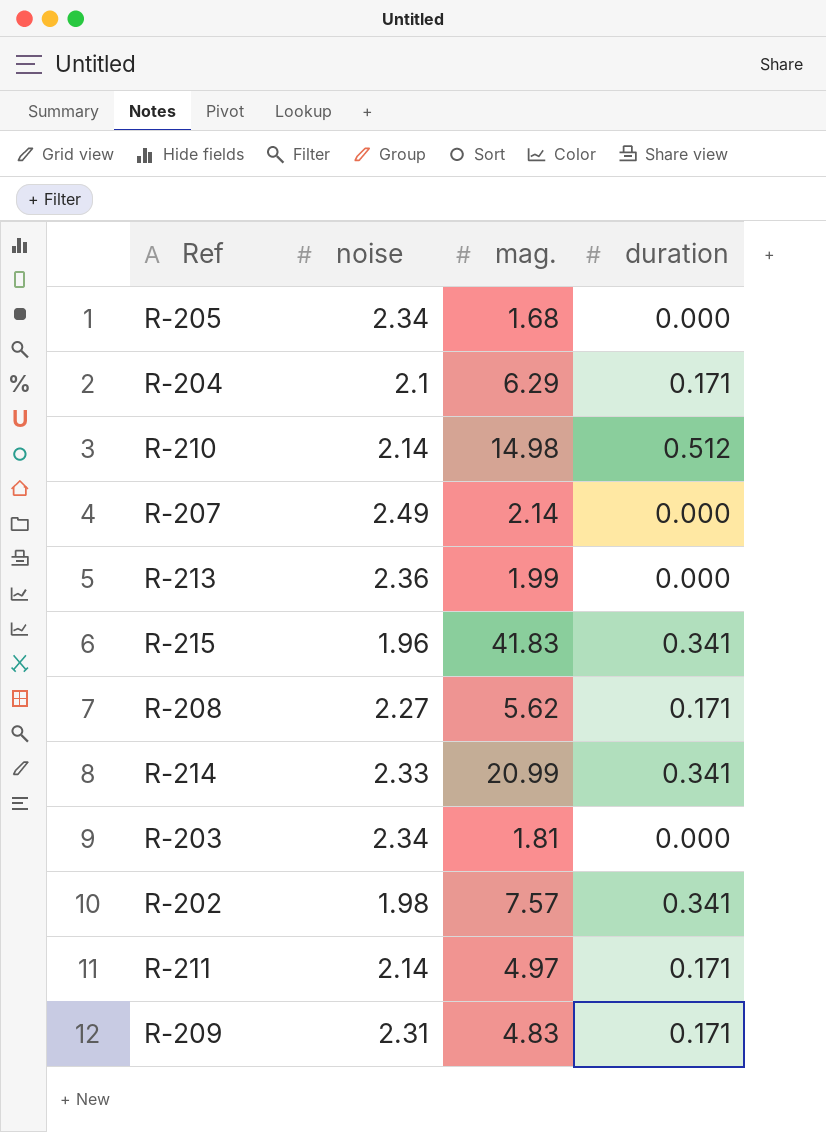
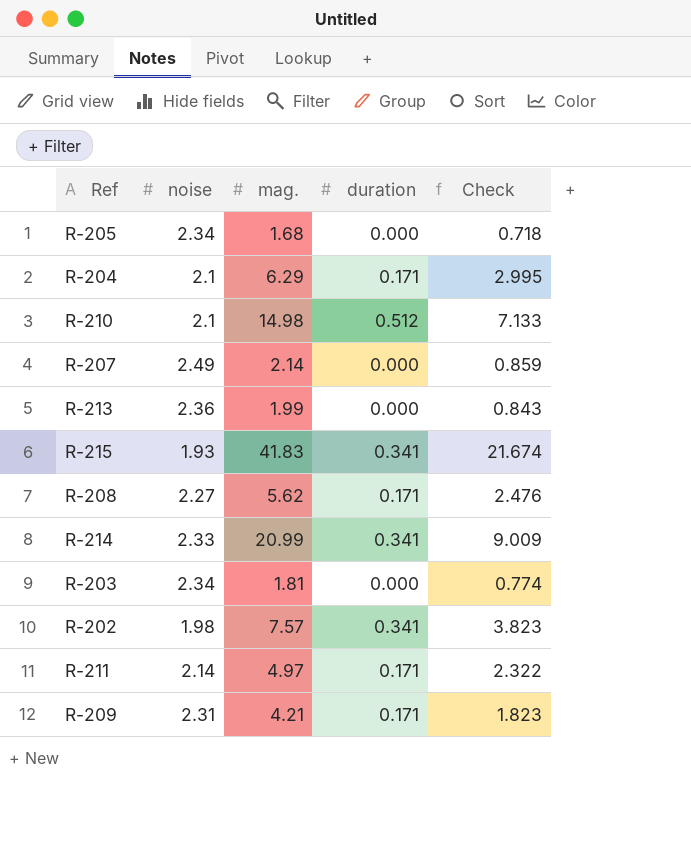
column Check | formula: none -> [mag.] / [noise]
R-210 | noise: 2.14 -> 2.1
R-215 | noise: 1.96 -> 1.93
R-209 | mag.: 4.83 -> 4.21

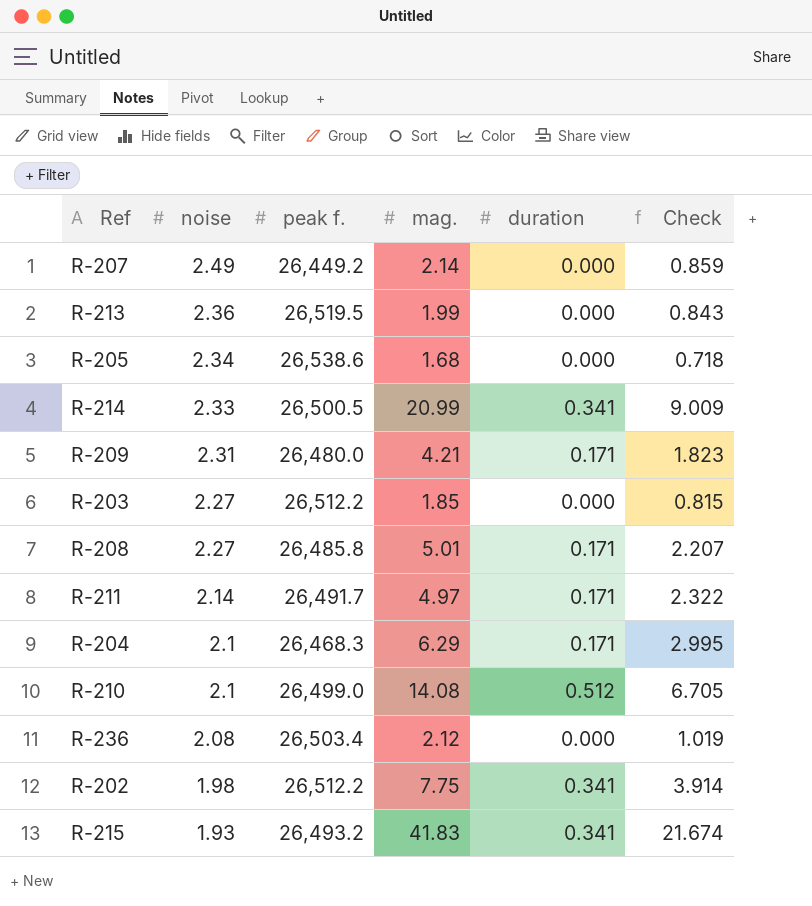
row order: none -> noise descending
column peak f. | position: none -> 3
R-203 | noise: 2.34 -> 2.27
R-203 | mag.: 1.81 -> 1.85
R-203 | Check: 0.774 -> 0.815
R-208 | mag.: 5.62 -> 5.01
R-208 | Check: 2.476 -> 2.207
R-210 | mag.: 14.98 -> 14.08
R-210 | Check: 7.133 -> 6.705
row R-236: none -> 2.08 | 26,503.4 | 2.12 | 0.000 | 1.019
R-202 | mag.: 7.57 -> 7.75
R-202 | Check: 3.823 -> 3.914

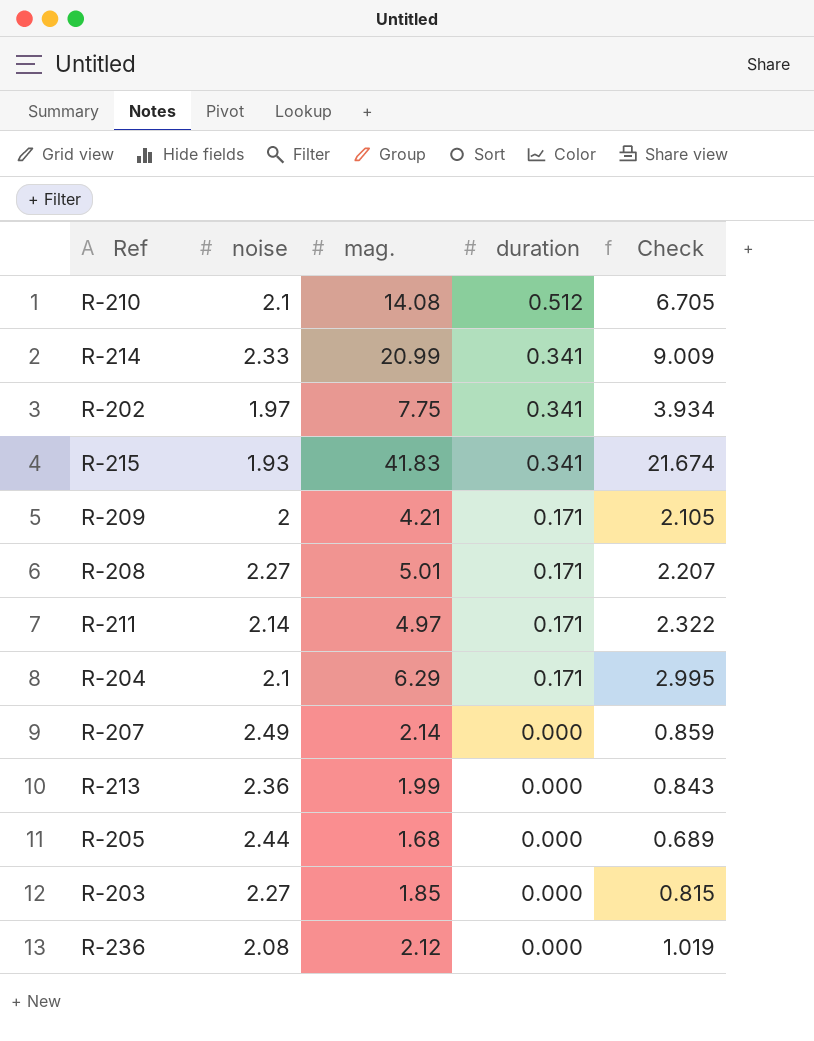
row order: noise descending -> duration descending
column peak f. | position: 3 -> none
R-202 | noise: 1.98 -> 1.97
R-202 | Check: 3.914 -> 3.934
R-209 | noise: 2.31 -> 2
R-209 | Check: 1.823 -> 2.105
R-205 | noise: 2.34 -> 2.44
R-205 | Check: 0.718 -> 0.689

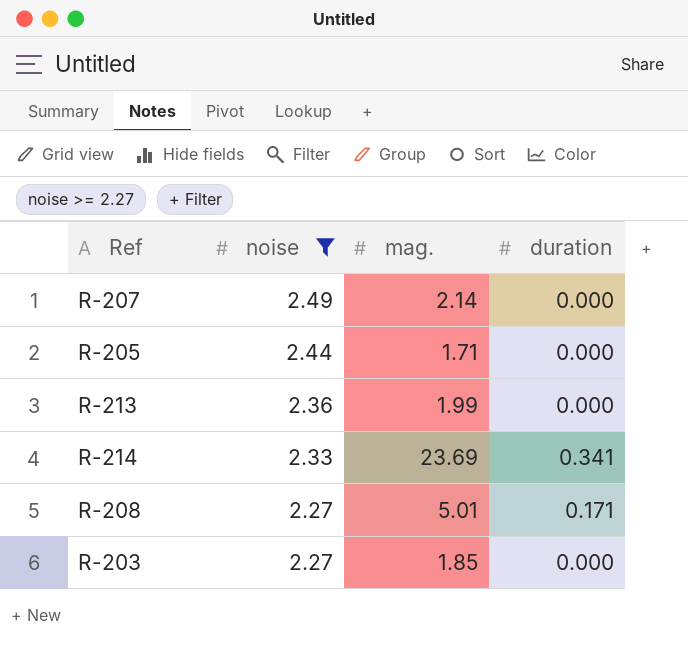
filter: none -> noise >= 2.27
row order: duration descending -> noise descending
column Check | formula: [mag.] / [noise] -> none
R-205 | mag.: 1.68 -> 1.71
R-214 | mag.: 20.99 -> 23.69

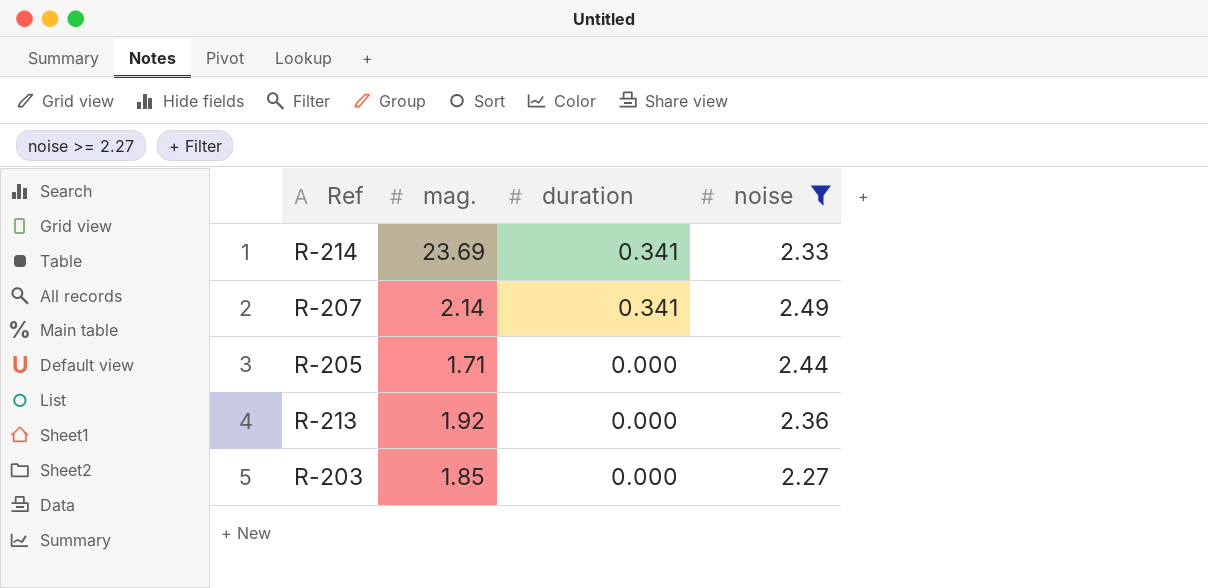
row order: noise descending -> duration descending
column noise | position: 2 -> 4
row R-208: 2.27 | 5.01 | 0.171 -> none
R-207 | duration: 0.000 -> 0.341
R-213 | mag.: 1.99 -> 1.92

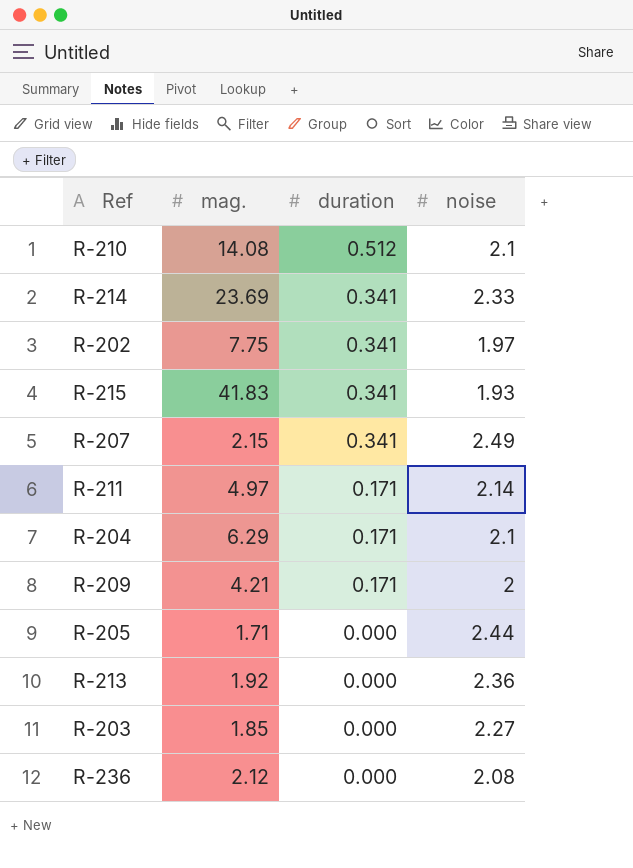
filter: noise >= 2.27 -> none
R-207 | mag.: 2.14 -> 2.15

